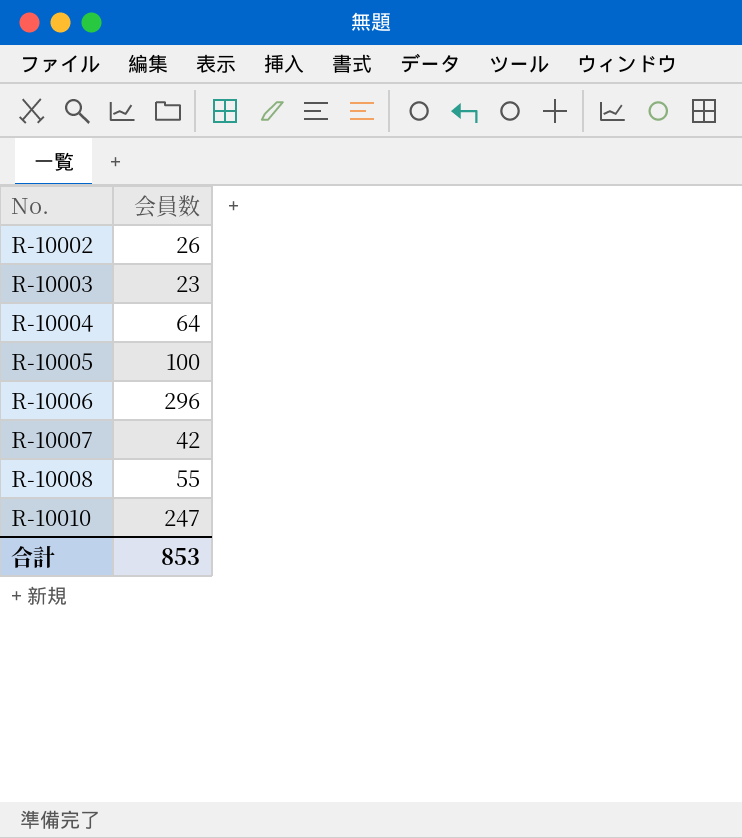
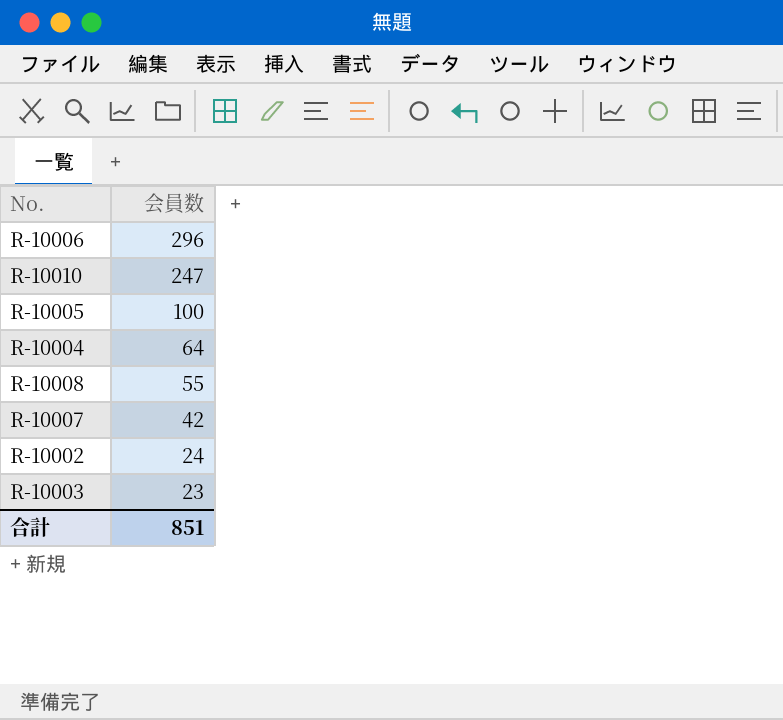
row order: No. ascending -> 会員数 descending
R-10002 | 会員数: 26 -> 24
合計 | 会員数: 853 -> 851

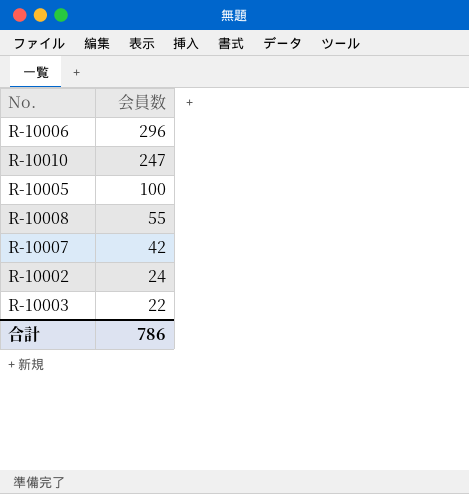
row R-10004: 64 -> none
R-10003 | 会員数: 23 -> 22
合計 | 会員数: 851 -> 786

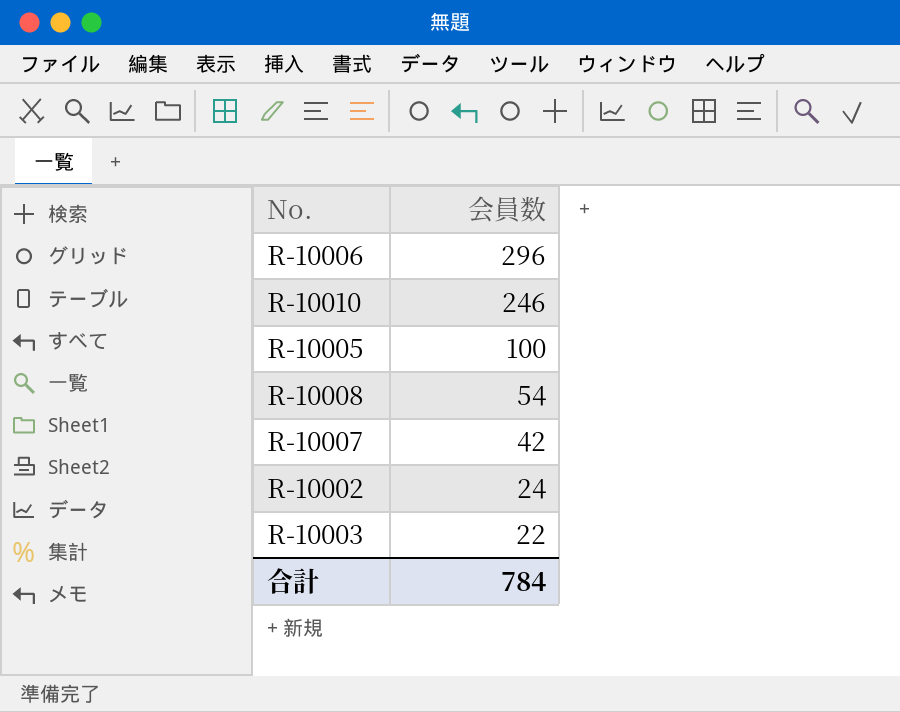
R-10010 | 会員数: 247 -> 246
R-10008 | 会員数: 55 -> 54
合計 | 会員数: 786 -> 784

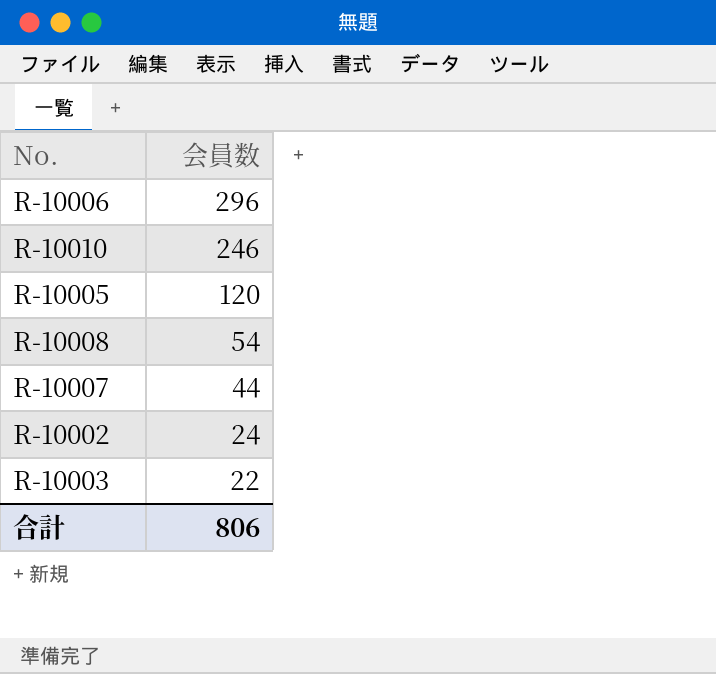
R-10005 | 会員数: 100 -> 120
R-10007 | 会員数: 42 -> 44
合計 | 会員数: 784 -> 806

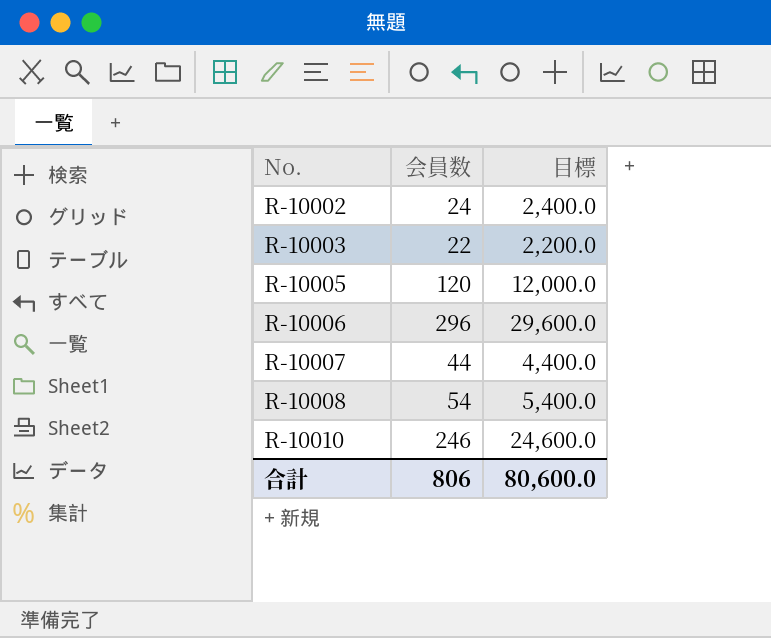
row order: 会員数 descending -> No. ascending
column 目標 | formula: none -> [会員数] * 100

